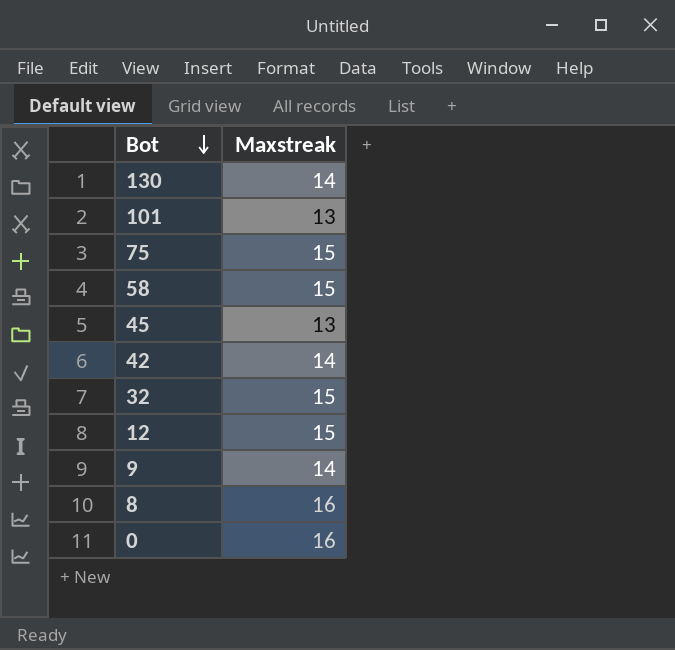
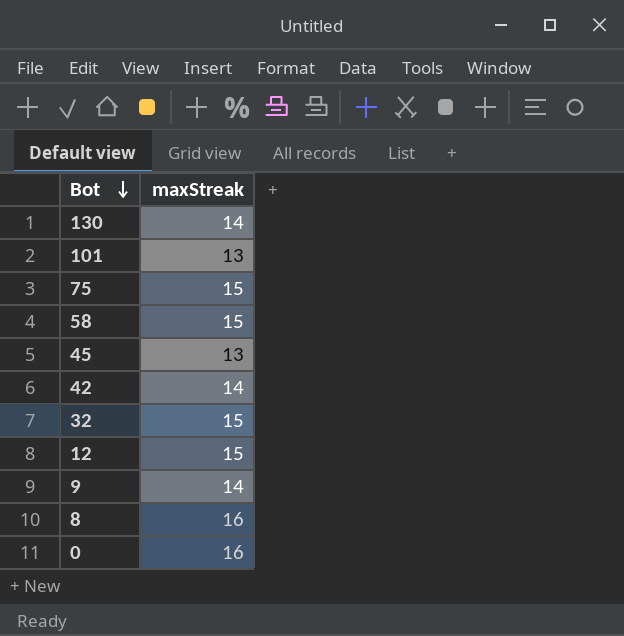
column name: Maxstreak -> maxStreak

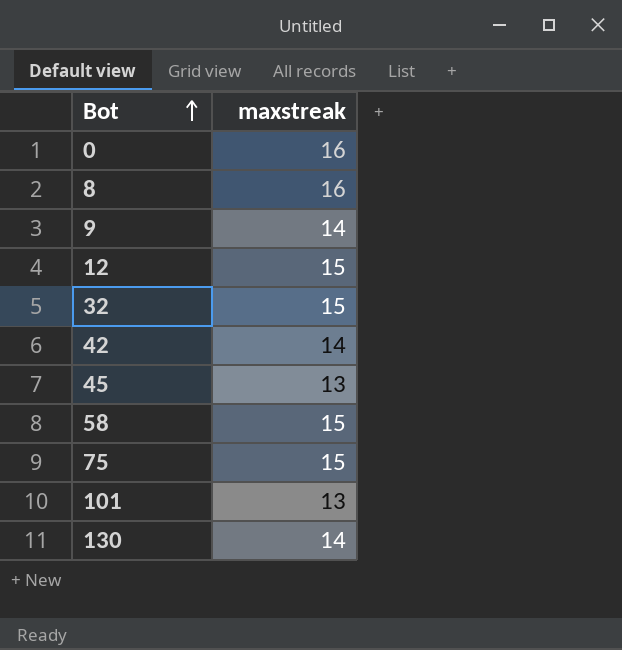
row order: Bot descending -> Bot ascending
column name: maxStreak -> maxstreak

